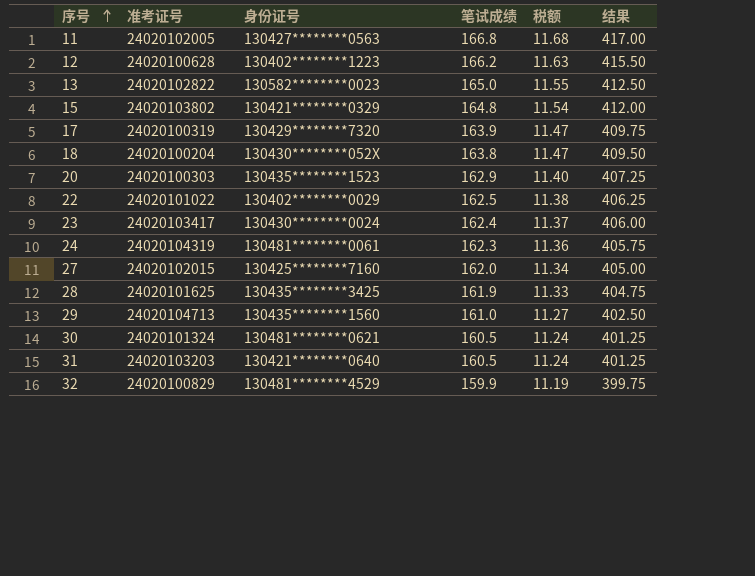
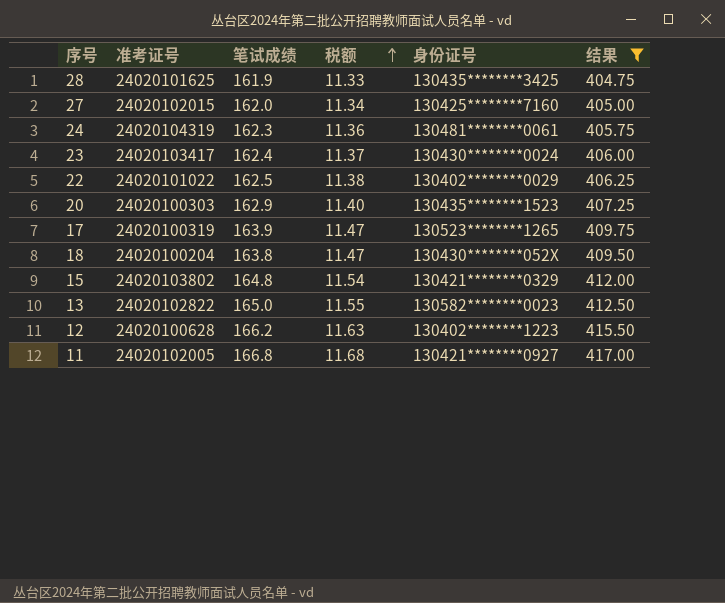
filter: none -> 结果 >= 404.75
row order: 序号 ascending -> 税额 ascending
column 身份证号 | position: 3 -> 5
17 | 身份证号: 130429********7320 -> 130523********1265
11 | 身份证号: 130427********0563 -> 130421********0927

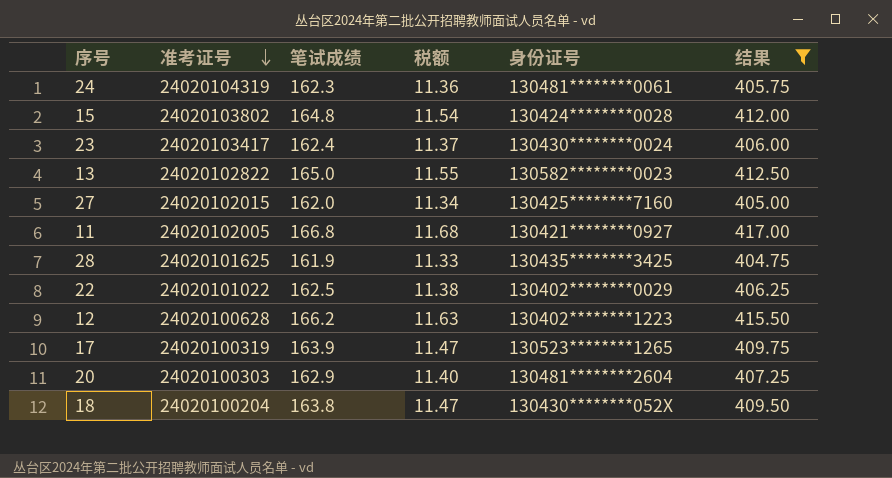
row order: 税额 ascending -> 准考证号 descending
15 | 身份证号: 130421********0329 -> 130424********0028
20 | 身份证号: 130435********1523 -> 130481********2604

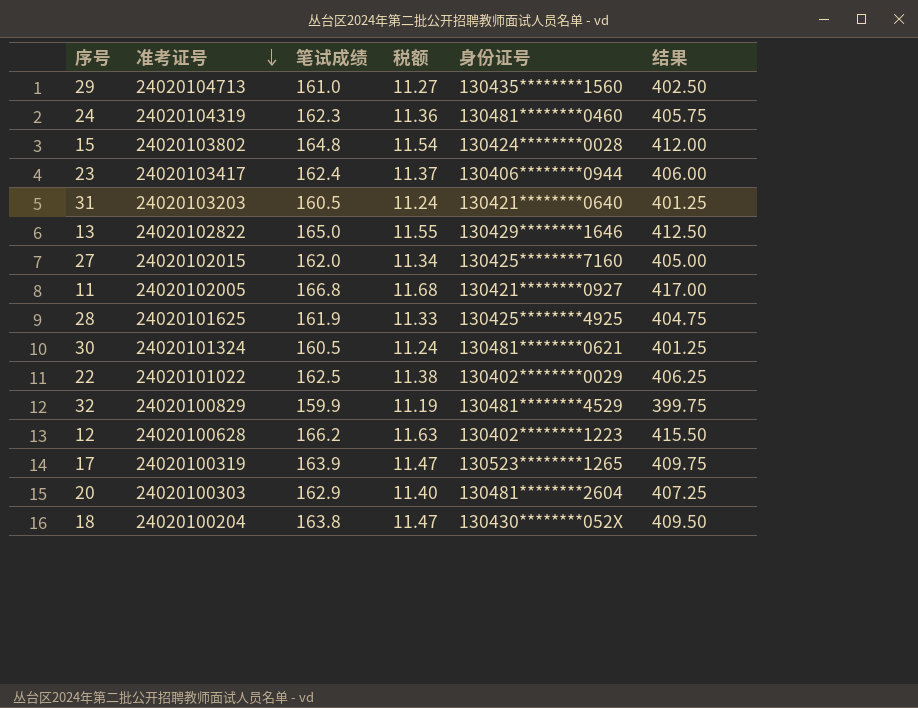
filter: 结果 >= 404.75 -> none
24 | 身份证号: 130481********0061 -> 130481********0460
23 | 身份证号: 130430********0024 -> 130406********0944
13 | 身份证号: 130582********0023 -> 130429********1646
28 | 身份证号: 130435********3425 -> 130425********4925

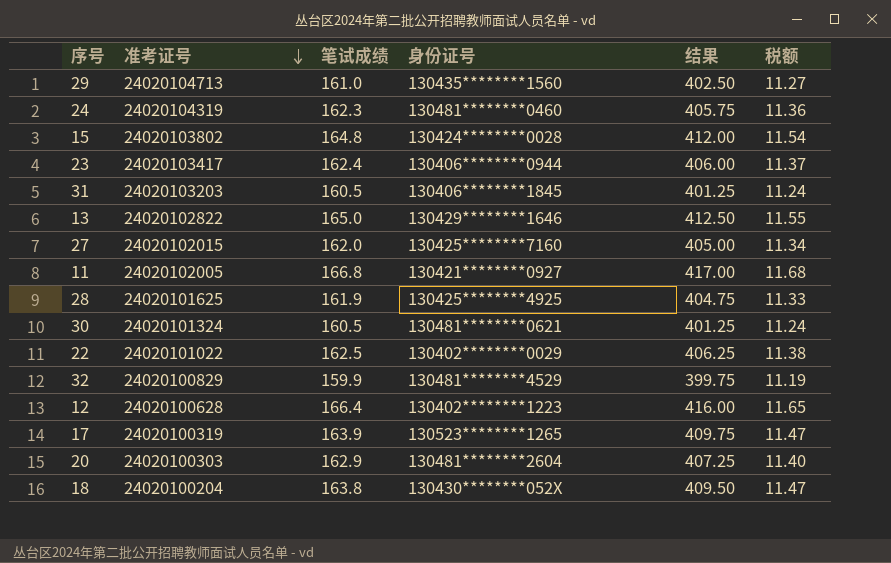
column 税额 | position: 4 -> 6
31 | 身份证号: 130421********0640 -> 130406********1845
12 | 笔试成绩: 166.2 -> 166.4
12 | 结果: 415.50 -> 416.00
12 | 税额: 11.63 -> 11.65

